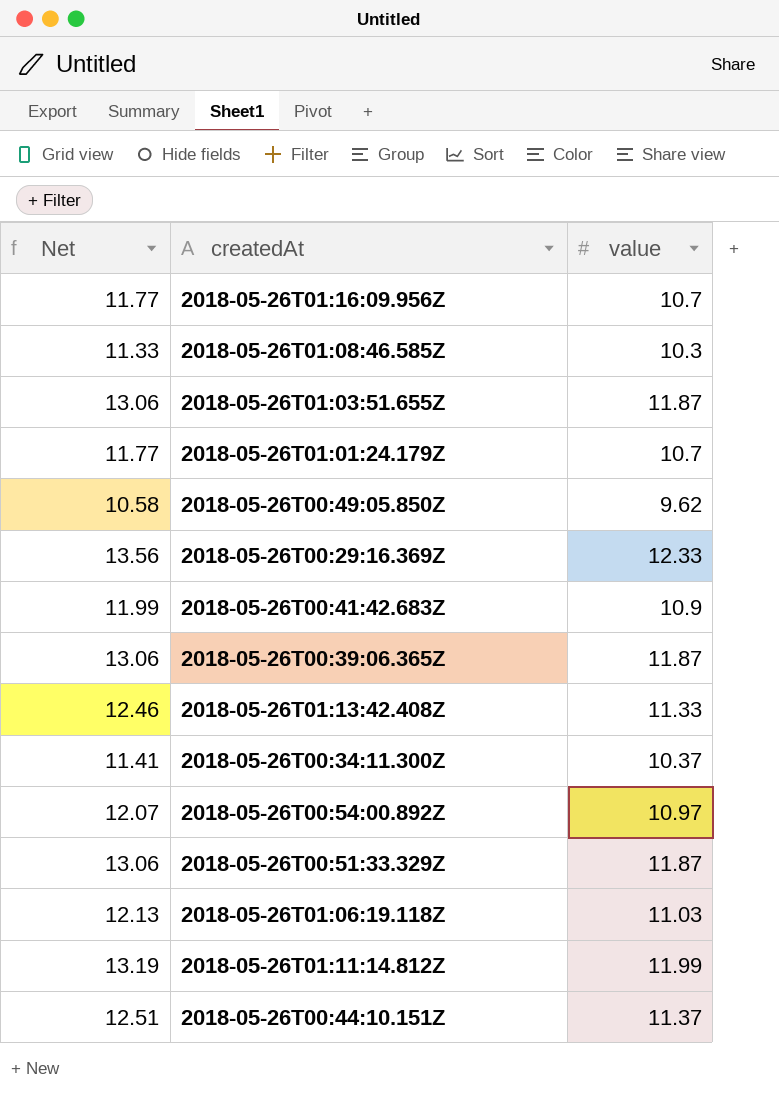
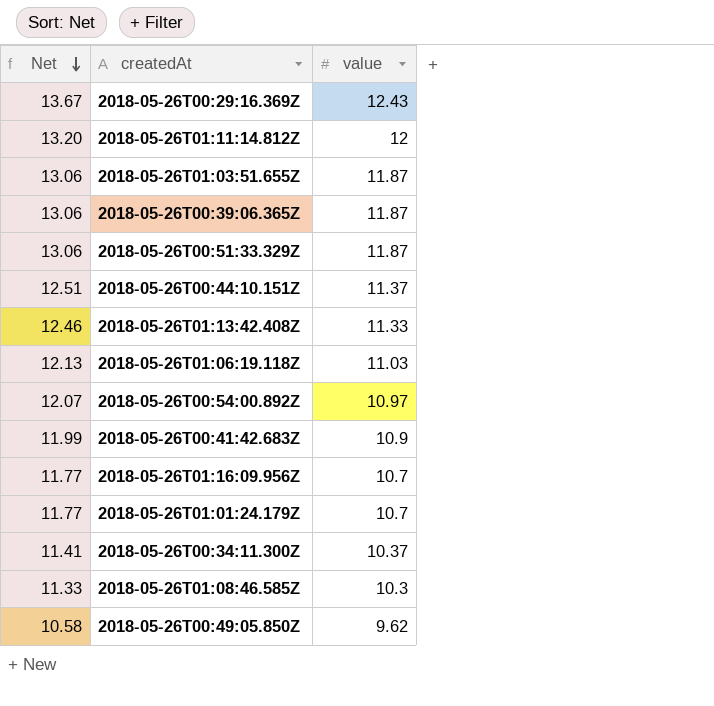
row order: none -> Net descending
2018-05-26T00:29:16.369Z | Net: 13.56 -> 13.67
2018-05-26T00:29:16.369Z | value: 12.33 -> 12.43
2018-05-26T01:11:14.812Z | Net: 13.19 -> 13.20
2018-05-26T01:11:14.812Z | value: 11.99 -> 12

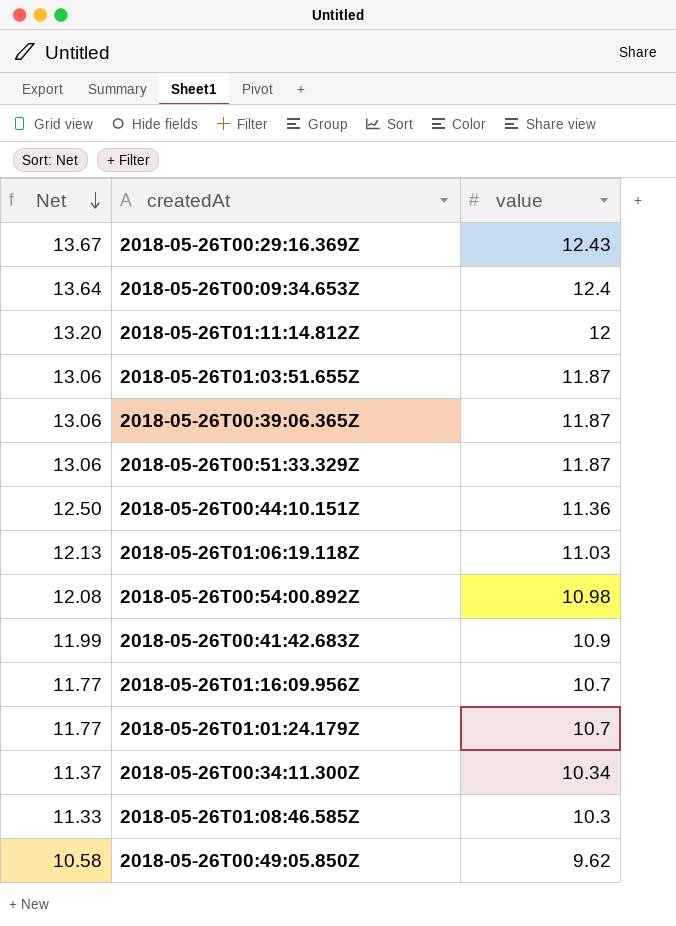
row 2018-05-26T01:13:42.408Z: 12.46 | 11.33 -> none
row 2018-05-26T00:09:34.653Z: none -> 13.64 | 12.4
2018-05-26T00:44:10.151Z | Net: 12.51 -> 12.50
2018-05-26T00:44:10.151Z | value: 11.37 -> 11.36
2018-05-26T00:54:00.892Z | Net: 12.07 -> 12.08
2018-05-26T00:54:00.892Z | value: 10.97 -> 10.98
2018-05-26T00:34:11.300Z | Net: 11.41 -> 11.37
2018-05-26T00:34:11.300Z | value: 10.37 -> 10.34

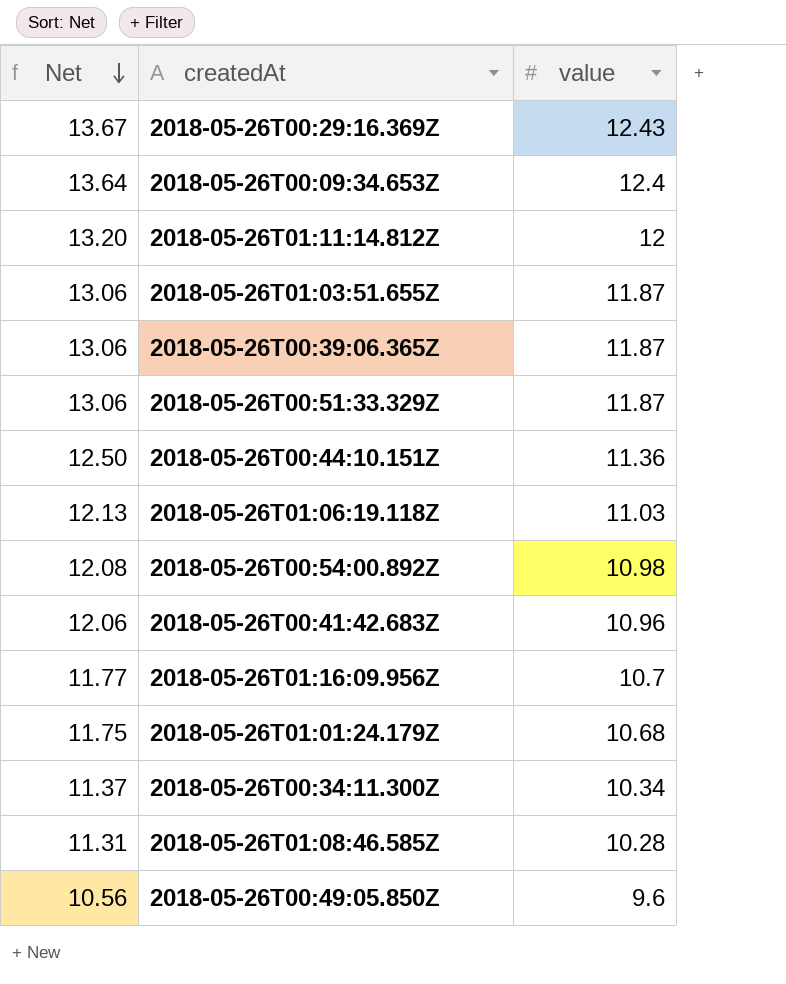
2018-05-26T00:41:42.683Z | Net: 11.99 -> 12.06
2018-05-26T00:41:42.683Z | value: 10.9 -> 10.96
2018-05-26T01:01:24.179Z | Net: 11.77 -> 11.75
2018-05-26T01:01:24.179Z | value: 10.7 -> 10.68
2018-05-26T01:08:46.585Z | Net: 11.33 -> 11.31
2018-05-26T01:08:46.585Z | value: 10.3 -> 10.28
2018-05-26T00:49:05.850Z | Net: 10.58 -> 10.56
2018-05-26T00:49:05.850Z | value: 9.62 -> 9.6

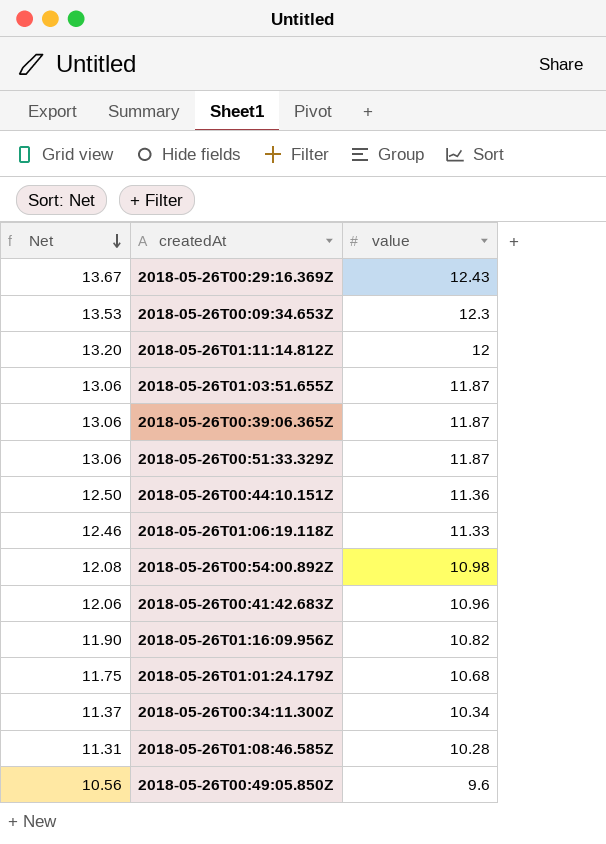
2018-05-26T00:09:34.653Z | Net: 13.64 -> 13.53
2018-05-26T00:09:34.653Z | value: 12.4 -> 12.3
2018-05-26T01:06:19.118Z | Net: 12.13 -> 12.46
2018-05-26T01:06:19.118Z | value: 11.03 -> 11.33
2018-05-26T01:16:09.956Z | Net: 11.77 -> 11.90
2018-05-26T01:16:09.956Z | value: 10.7 -> 10.82

